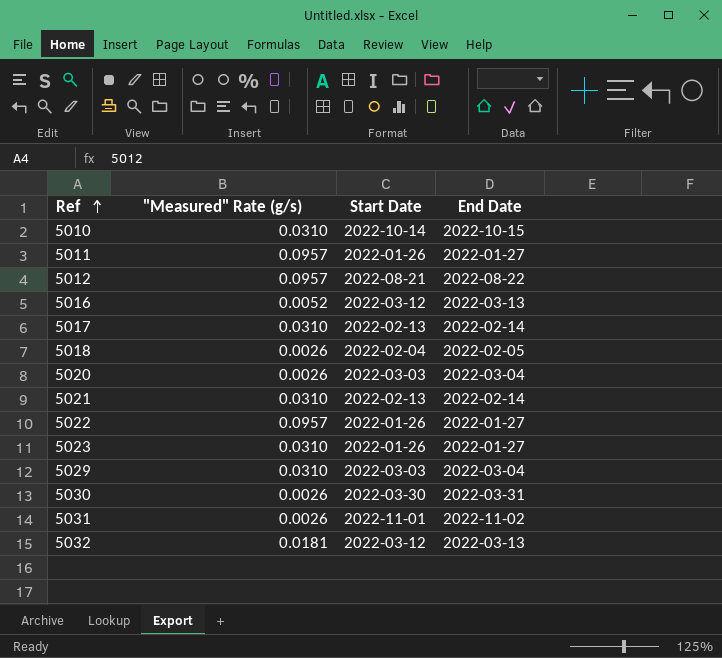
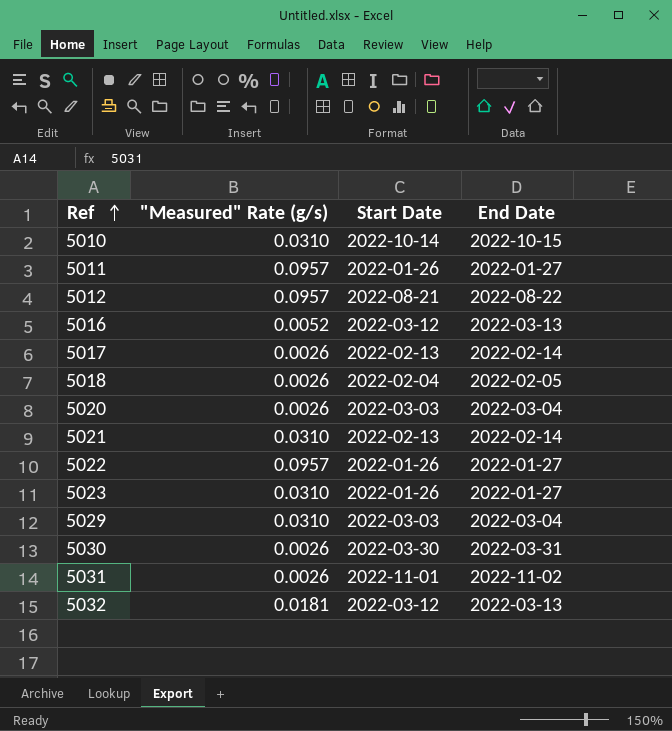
5017 | "Measured" Rate (g/s): 0.0310 -> 0.0026

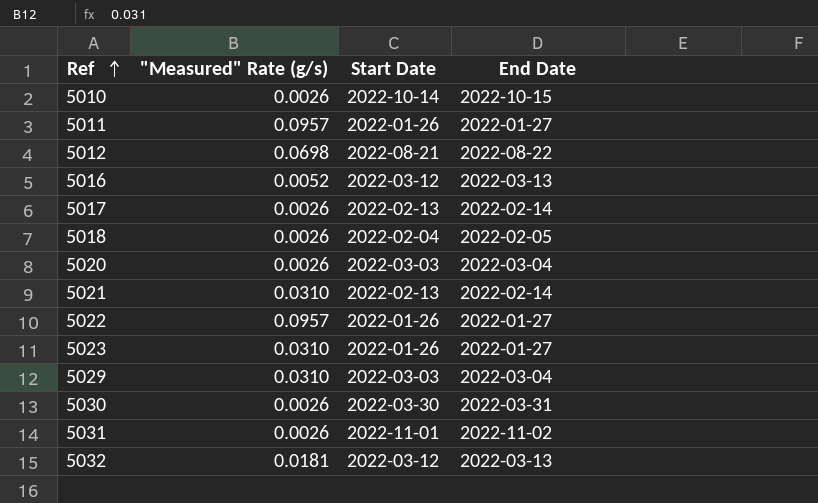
5010 | "Measured" Rate (g/s): 0.0310 -> 0.0026
5012 | "Measured" Rate (g/s): 0.0957 -> 0.0698

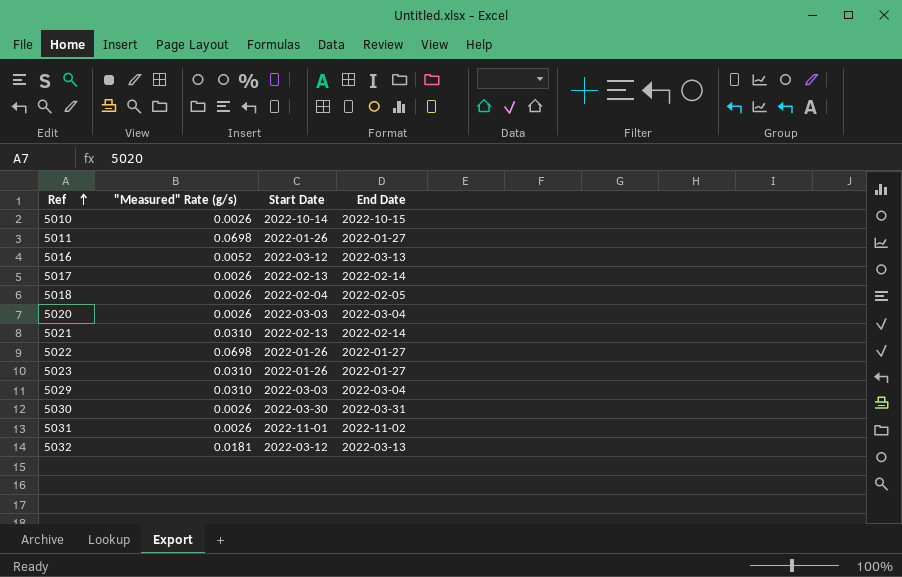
row 5012: 0.0698 | 2022-08-21 | 2022-08-22 -> none
5011 | "Measured" Rate (g/s): 0.0957 -> 0.0698
5022 | "Measured" Rate (g/s): 0.0957 -> 0.0698

